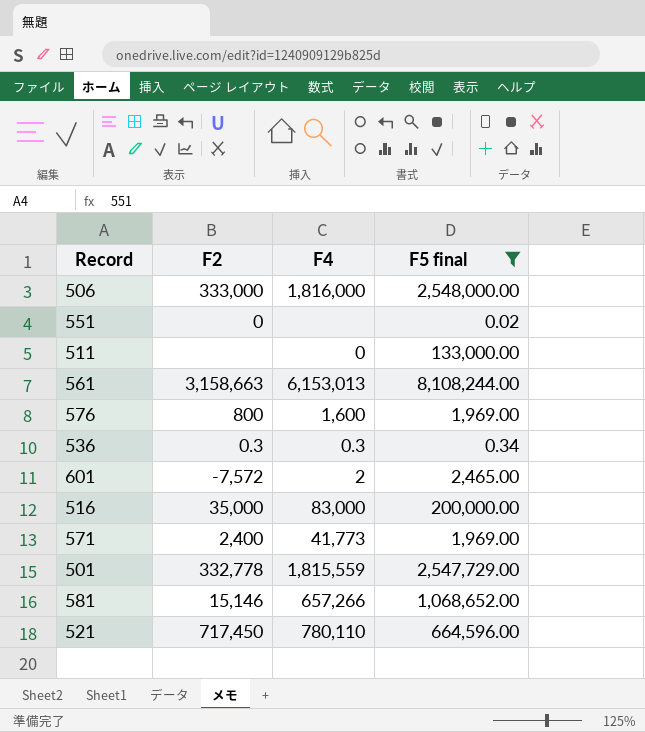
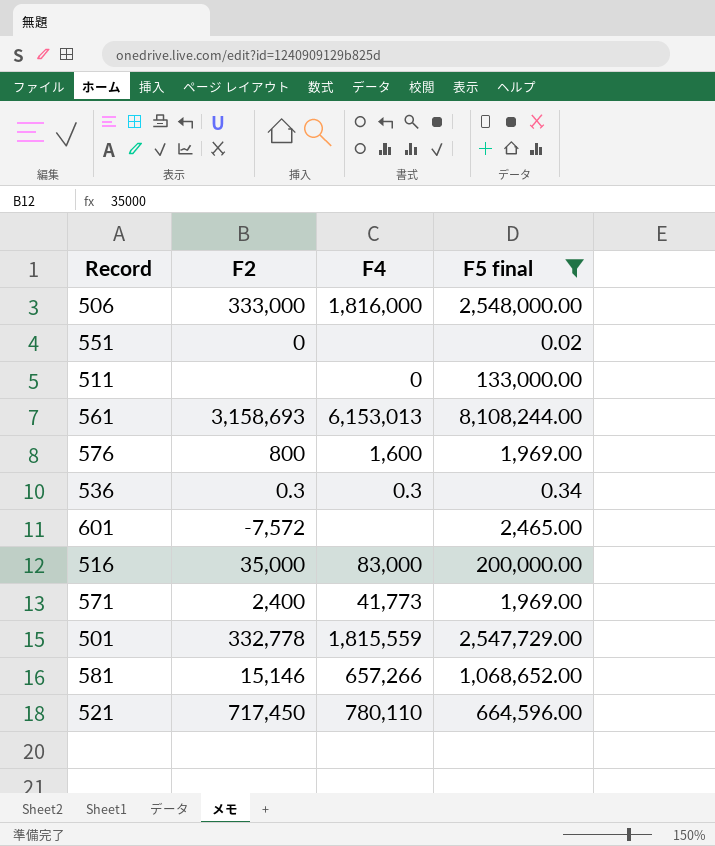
561 | F2: 3,158,663 -> 3,158,693
601 | F4: 2 -> none

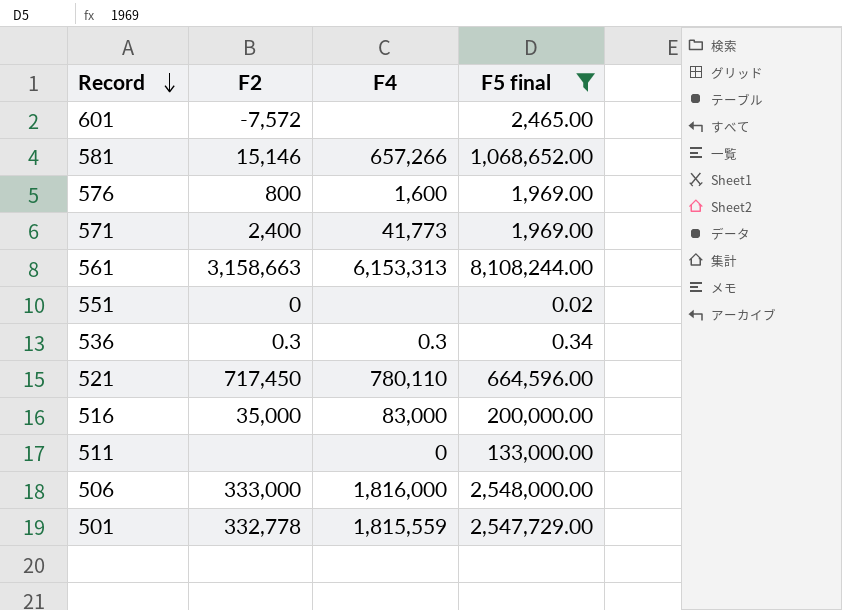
row order: none -> Record descending
561 | F2: 3,158,693 -> 3,158,663
561 | F4: 6,153,013 -> 6,153,313

